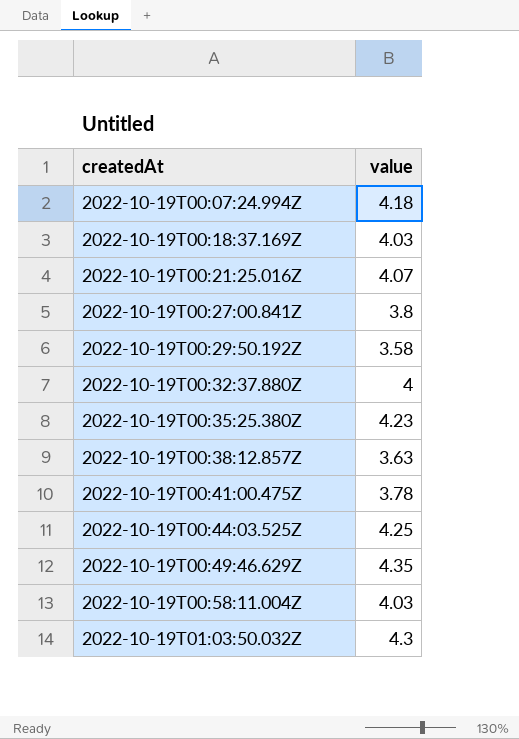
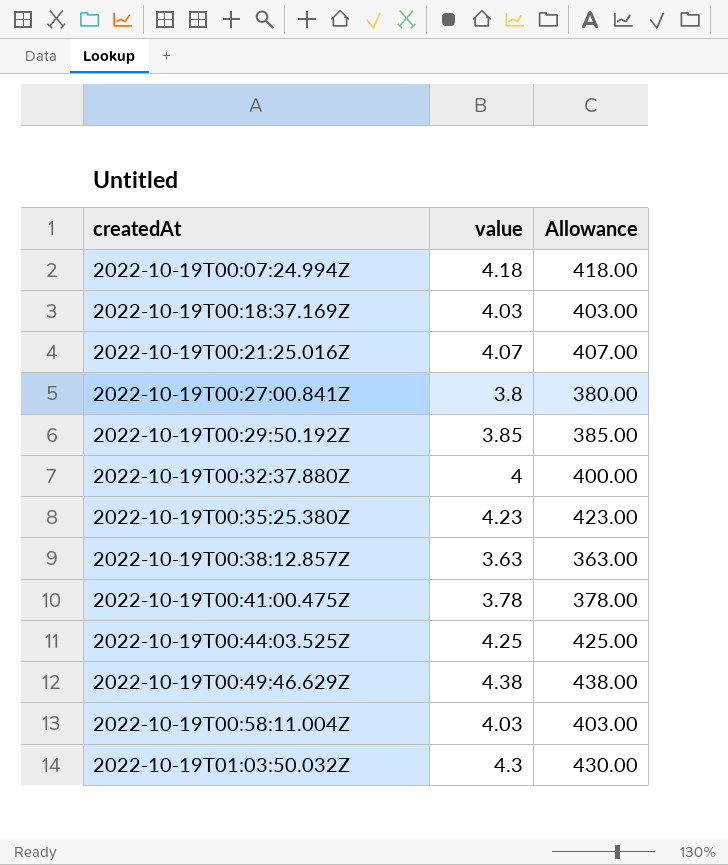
column Allowance | formula: none -> [value] * 100
2022-10-19T00:29:50.192Z | value: 3.58 -> 3.85
2022-10-19T00:49:46.629Z | value: 4.35 -> 4.38

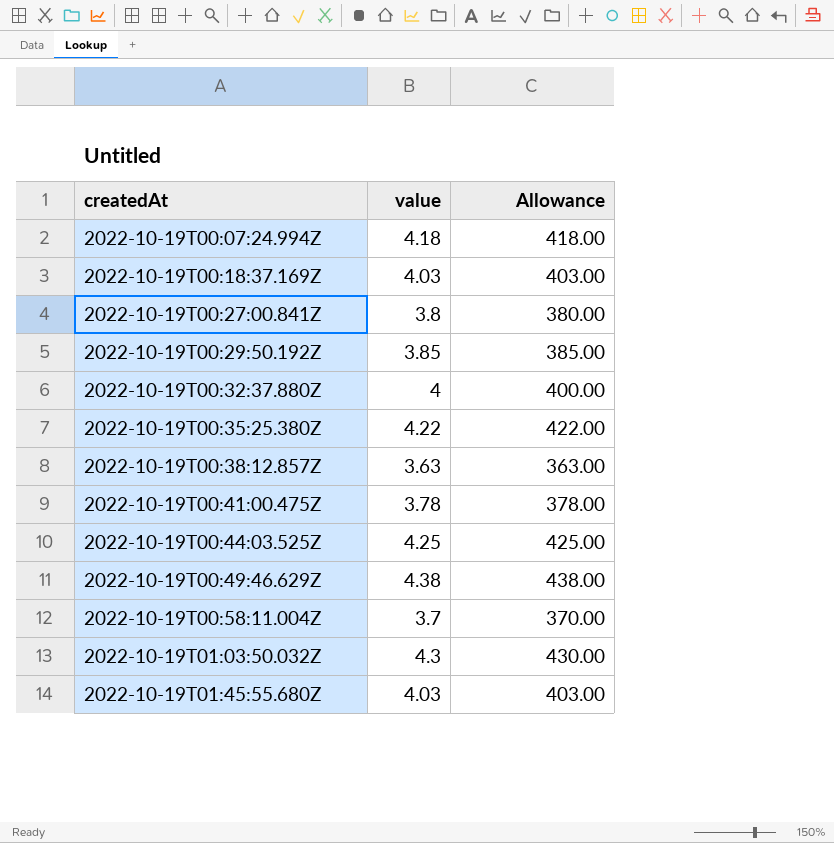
row 2022-10-19T00:21:25.016Z: 4.07 | 407.00 -> none
2022-10-19T00:35:25.380Z | value: 4.23 -> 4.22
2022-10-19T00:35:25.380Z | Allowance: 423.00 -> 422.00
2022-10-19T00:58:11.004Z | value: 4.03 -> 3.7
2022-10-19T00:58:11.004Z | Allowance: 403.00 -> 370.00
row 2022-10-19T01:45:55.680Z: none -> 4.03 | 403.00

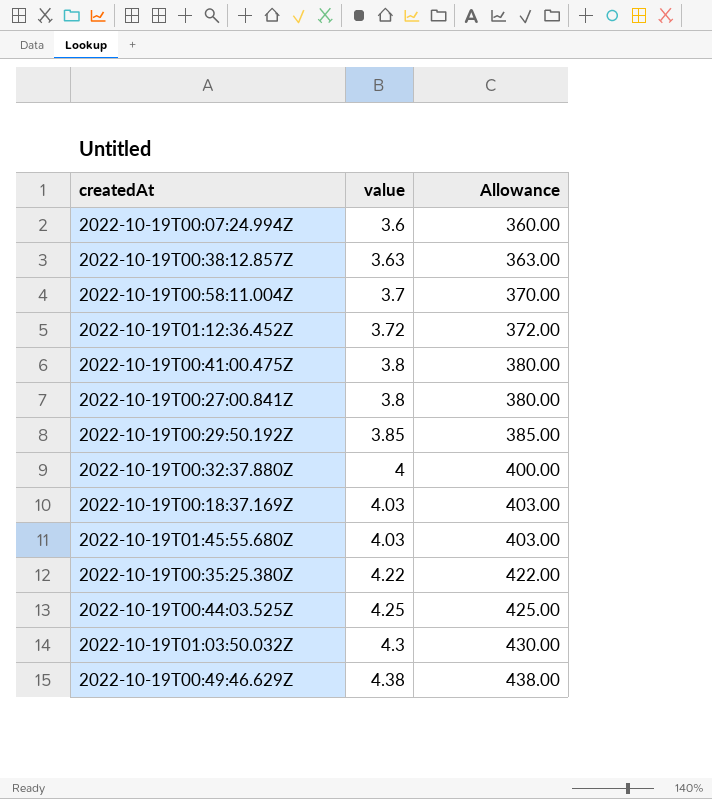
row order: createdAt ascending -> value ascending
2022-10-19T00:07:24.994Z | value: 4.18 -> 3.6
2022-10-19T00:07:24.994Z | Allowance: 418.00 -> 360.00
row 2022-10-19T01:12:36.452Z: none -> 3.72 | 372.00
2022-10-19T00:41:00.475Z | value: 3.78 -> 3.8
2022-10-19T00:41:00.475Z | Allowance: 378.00 -> 380.00

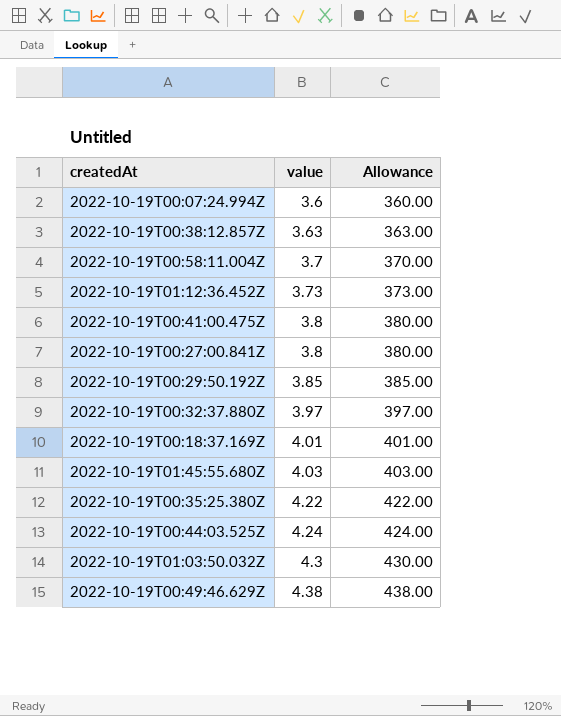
2022-10-19T01:12:36.452Z | value: 3.72 -> 3.73
2022-10-19T01:12:36.452Z | Allowance: 372.00 -> 373.00
2022-10-19T00:32:37.880Z | value: 4 -> 3.97
2022-10-19T00:32:37.880Z | Allowance: 400.00 -> 397.00
2022-10-19T00:18:37.169Z | value: 4.03 -> 4.01
2022-10-19T00:18:37.169Z | Allowance: 403.00 -> 401.00
2022-10-19T00:44:03.525Z | value: 4.25 -> 4.24
2022-10-19T00:44:03.525Z | Allowance: 425.00 -> 424.00

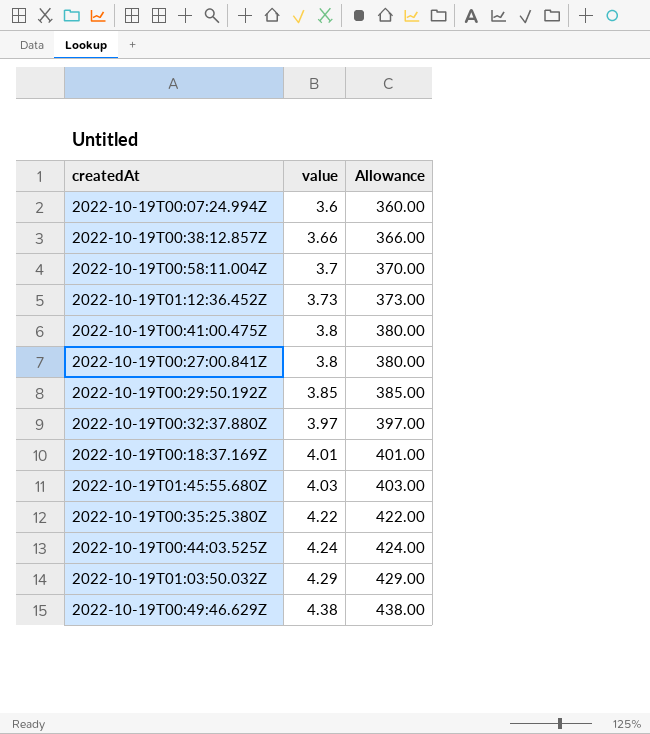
2022-10-19T00:38:12.857Z | value: 3.63 -> 3.66
2022-10-19T00:38:12.857Z | Allowance: 363.00 -> 366.00
2022-10-19T01:03:50.032Z | value: 4.3 -> 4.29
2022-10-19T01:03:50.032Z | Allowance: 430.00 -> 429.00

